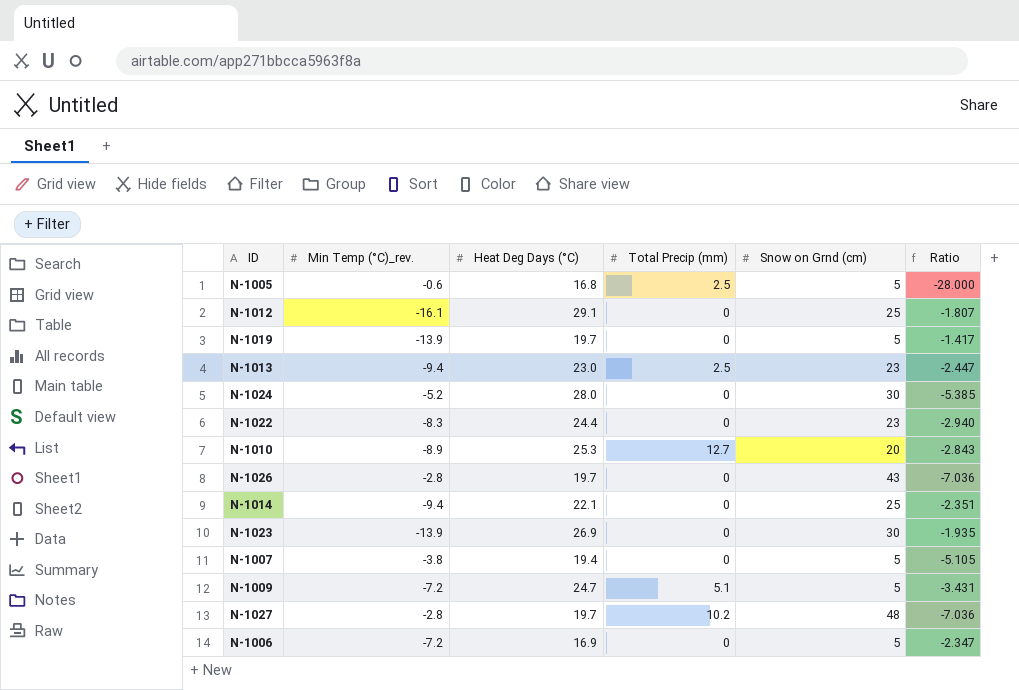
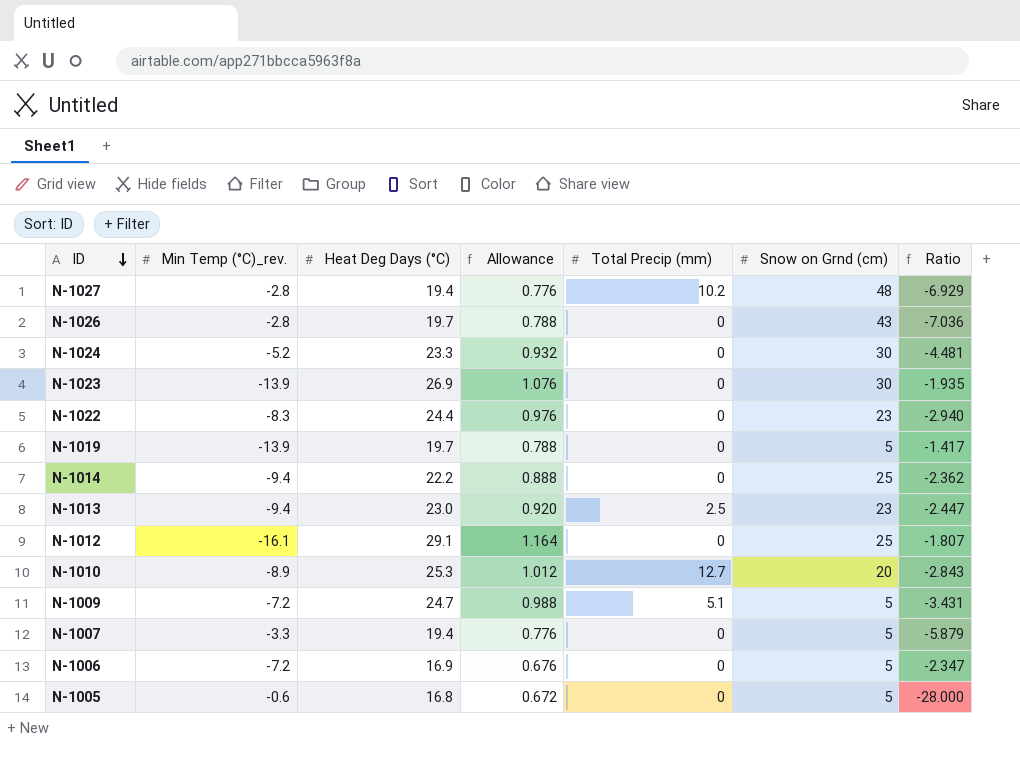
row order: none -> ID descending
column Allowance | formula: none -> [Heat Deg Days (°C)] * 0.04
N-1027 | Heat Deg Days (°C): 19.7 -> 19.4
N-1027 | Ratio: -7.036 -> -6.929
N-1024 | Heat Deg Days (°C): 28.0 -> 23.3
N-1024 | Ratio: -5.385 -> -4.481
N-1014 | Heat Deg Days (°C): 22.1 -> 22.2
N-1014 | Ratio: -2.351 -> -2.362
N-1007 | Min Temp (°C)_rev.: -3.8 -> -3.3
N-1007 | Ratio: -5.105 -> -5.879
N-1005 | Total Precip (mm): 2.5 -> 0

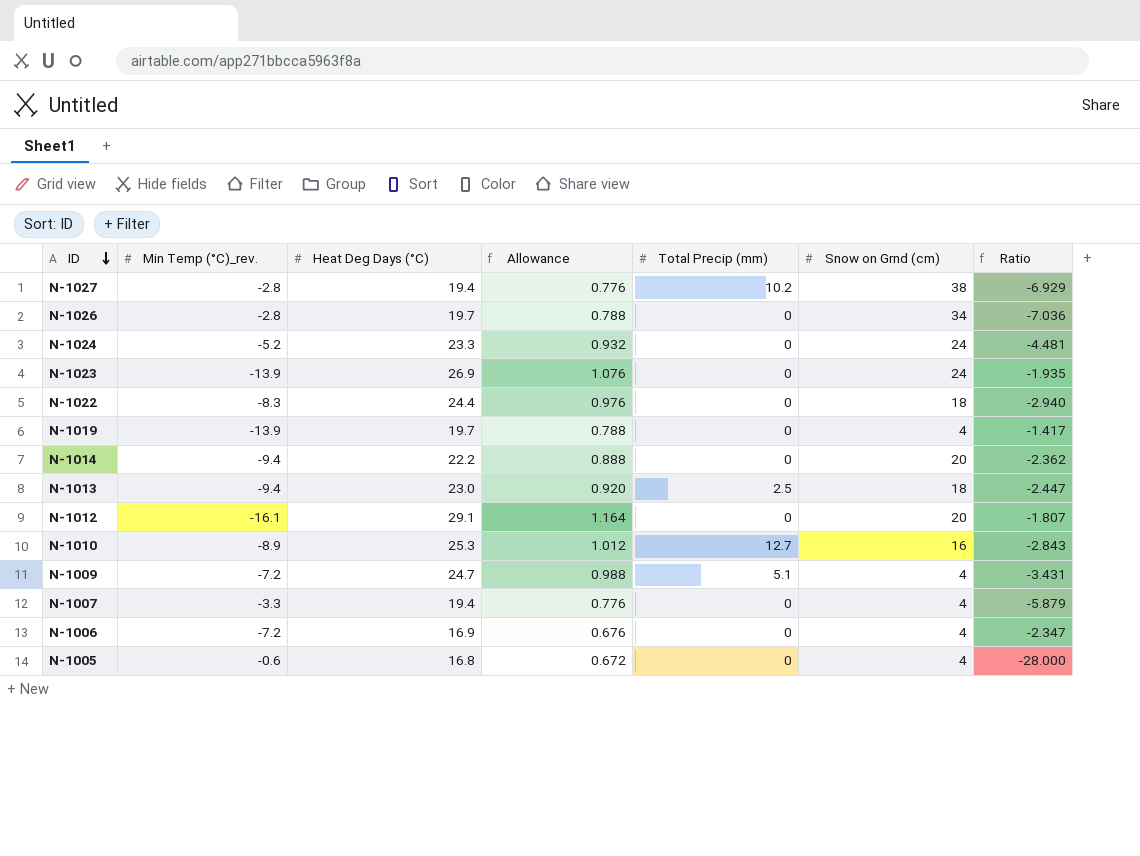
N-1027 | Snow on Grnd (cm): 48 -> 38
N-1026 | Snow on Grnd (cm): 43 -> 34
N-1024 | Snow on Grnd (cm): 30 -> 24
N-1023 | Snow on Grnd (cm): 30 -> 24
N-1022 | Snow on Grnd (cm): 23 -> 18
N-1019 | Snow on Grnd (cm): 5 -> 4
N-1014 | Snow on Grnd (cm): 25 -> 20
N-1013 | Snow on Grnd (cm): 23 -> 18
N-1012 | Snow on Grnd (cm): 25 -> 20
N-1010 | Snow on Grnd (cm): 20 -> 16
N-1009 | Snow on Grnd (cm): 5 -> 4
N-1007 | Snow on Grnd (cm): 5 -> 4
N-1006 | Snow on Grnd (cm): 5 -> 4
N-1005 | Snow on Grnd (cm): 5 -> 4

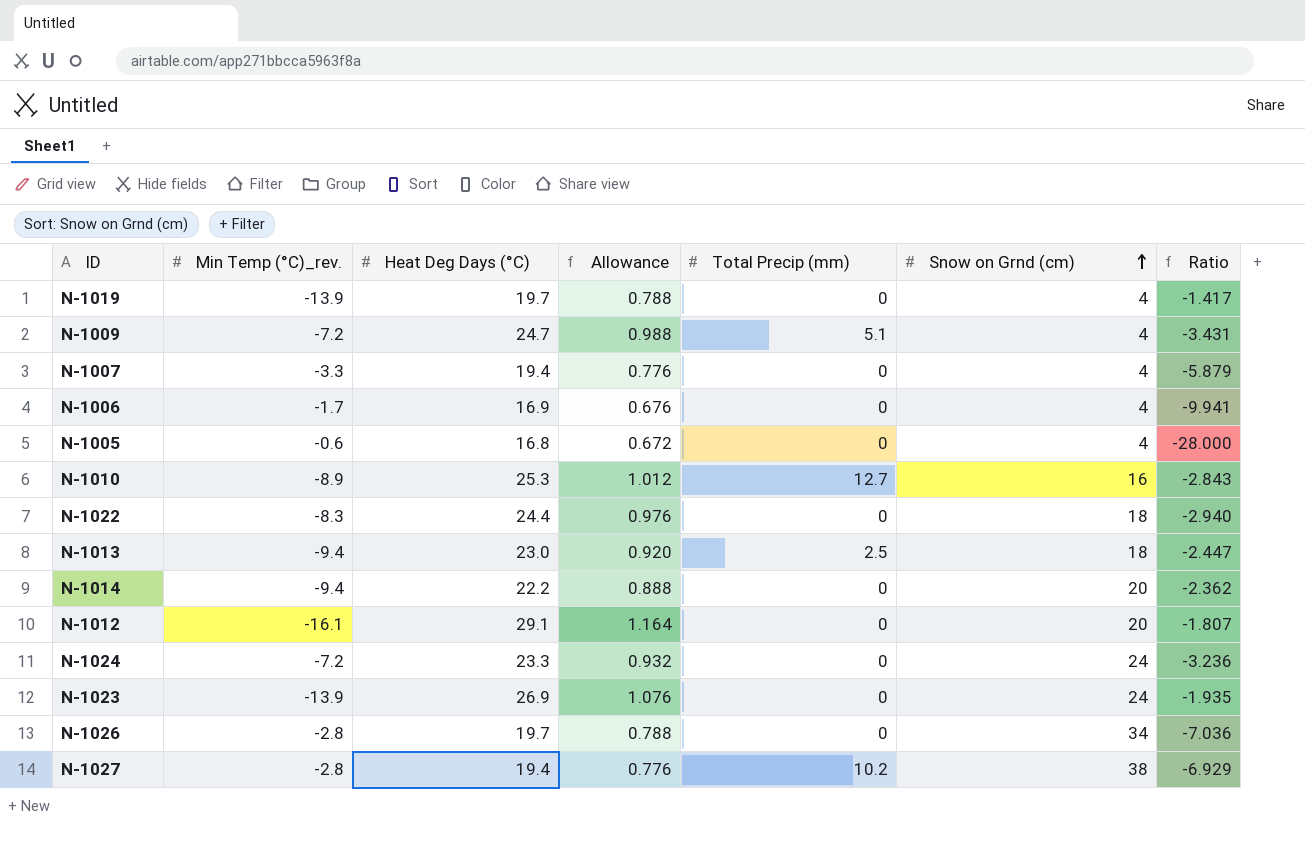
row order: ID descending -> Snow on Grnd (cm) ascending
N-1006 | Min Temp (°C)_rev.: -7.2 -> -1.7
N-1006 | Ratio: -2.347 -> -9.941
N-1024 | Min Temp (°C)_rev.: -5.2 -> -7.2
N-1024 | Ratio: -4.481 -> -3.236

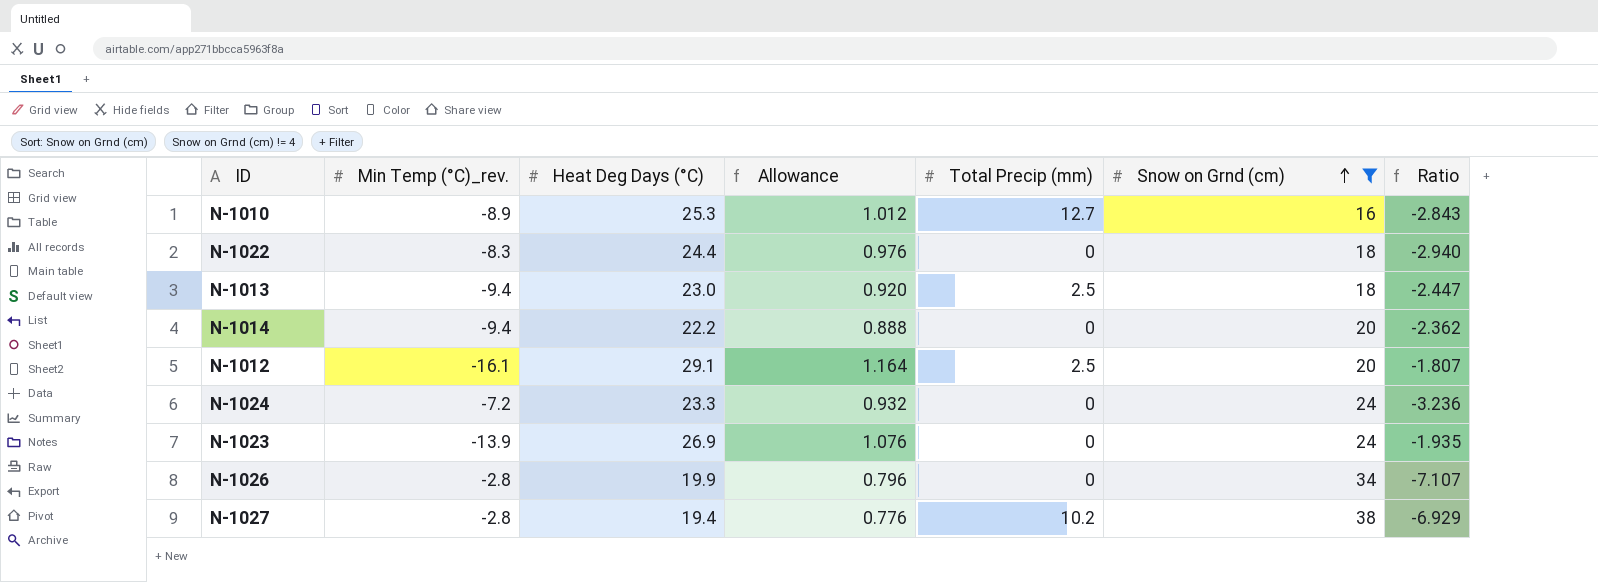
filter: none -> Snow on Grnd (cm) != 4
N-1012 | Total Precip (mm): 0 -> 2.5
N-1026 | Heat Deg Days (°C): 19.7 -> 19.9
N-1026 | Allowance: 0.788 -> 0.796
N-1026 | Ratio: -7.036 -> -7.107

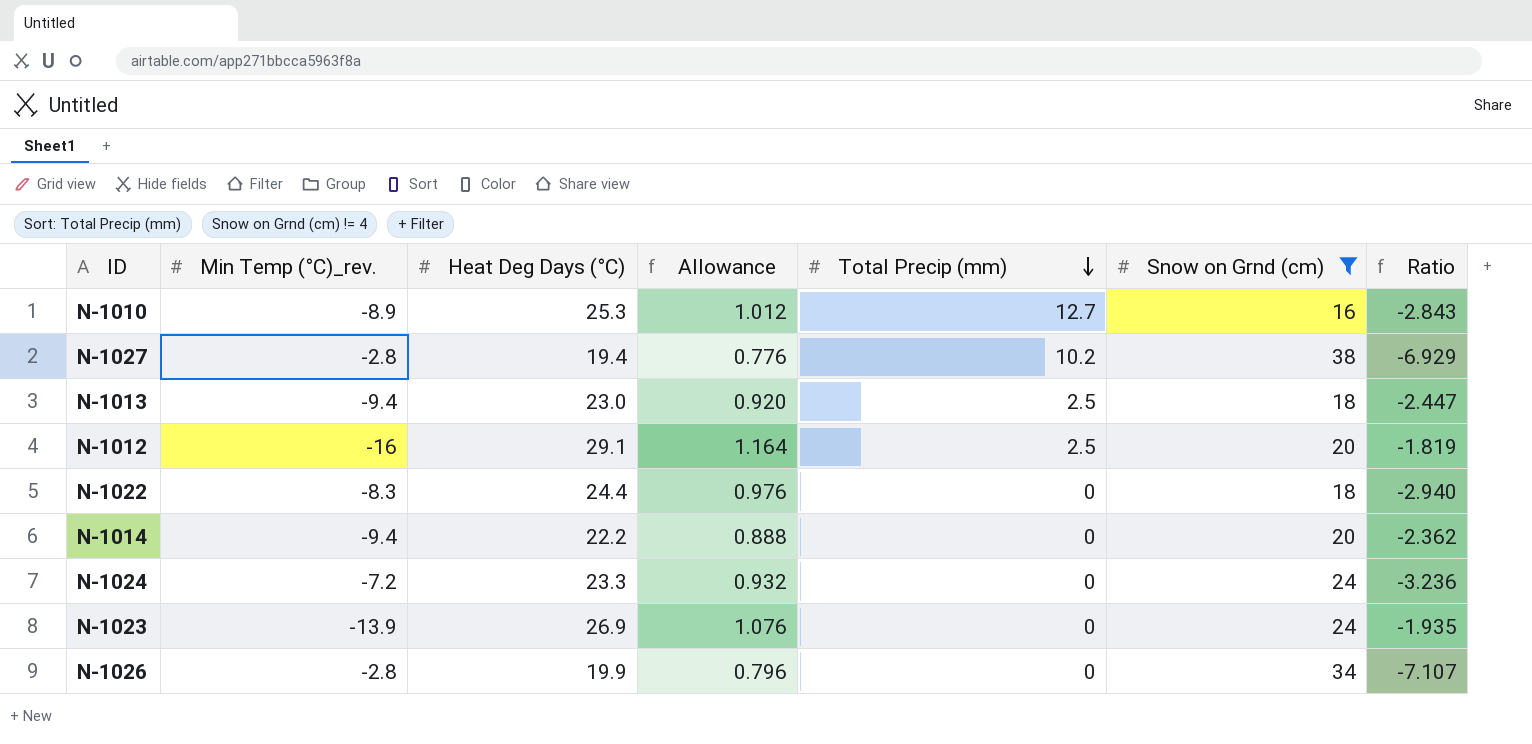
row order: Snow on Grnd (cm) ascending -> Total Precip (mm) descending
N-1012 | Min Temp (°C)_rev.: -16.1 -> -16
N-1012 | Ratio: -1.807 -> -1.819

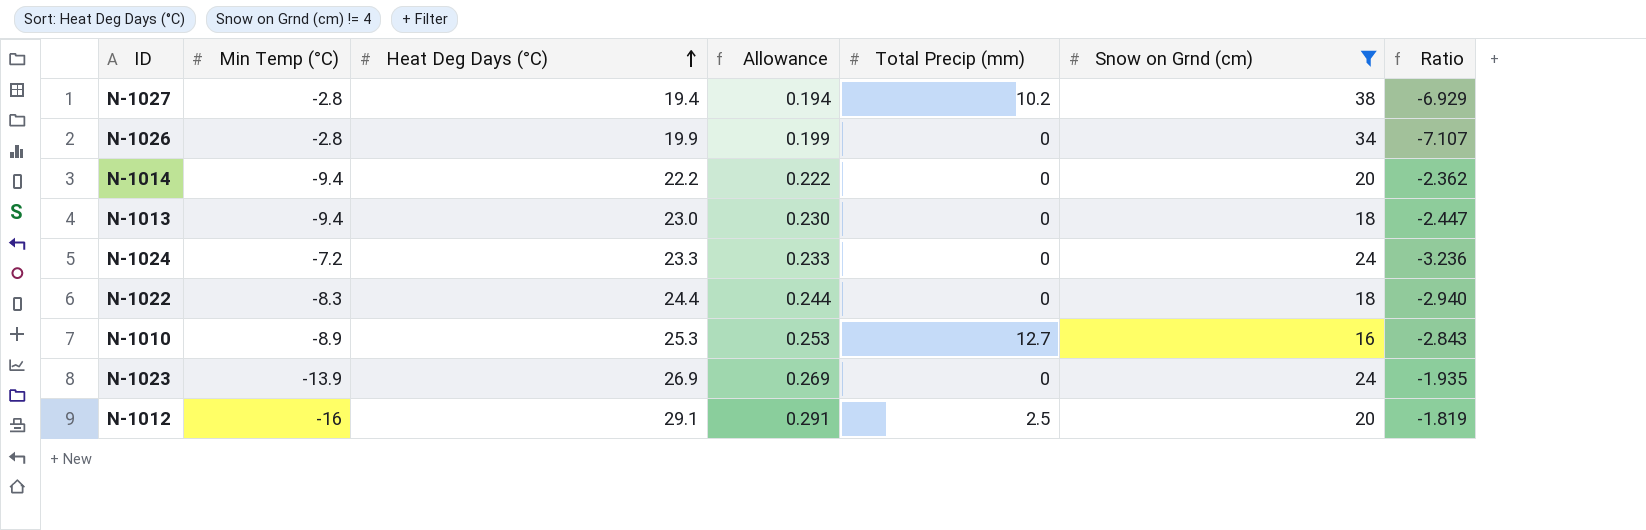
row order: Total Precip (mm) descending -> Heat Deg Days (°C) ascending
column name: Min Temp (°C)_rev. -> Min Temp (°C)
column Allowance | formula: [Heat Deg Days (°C)] * 0.04 -> [Heat Deg Days (°C)] * 0.01
N-1013 | Total Precip (mm): 2.5 -> 0

